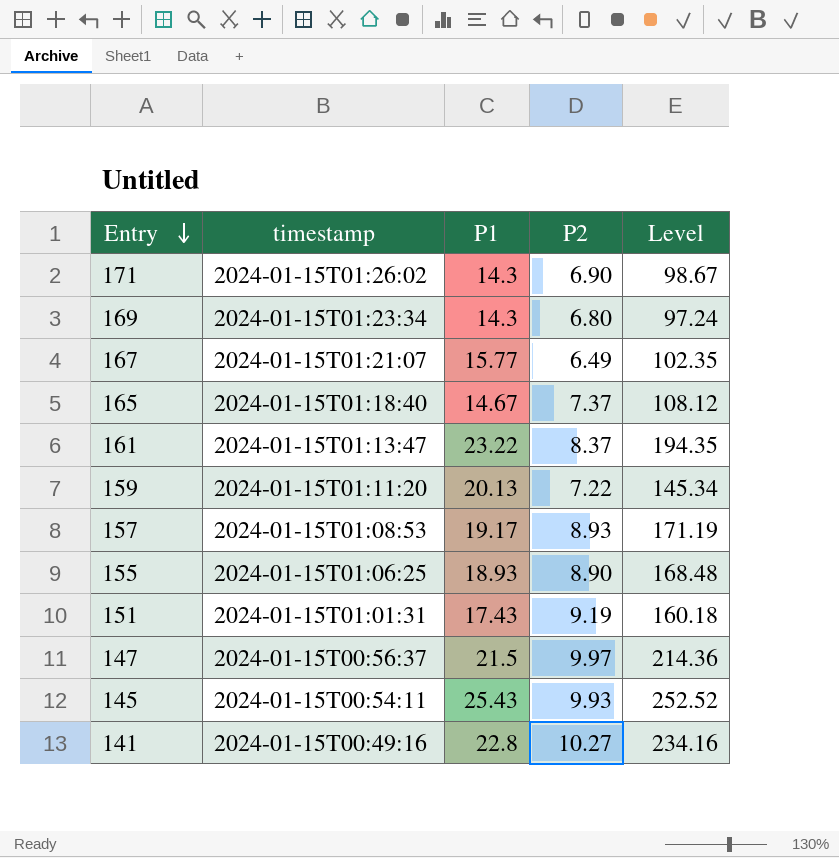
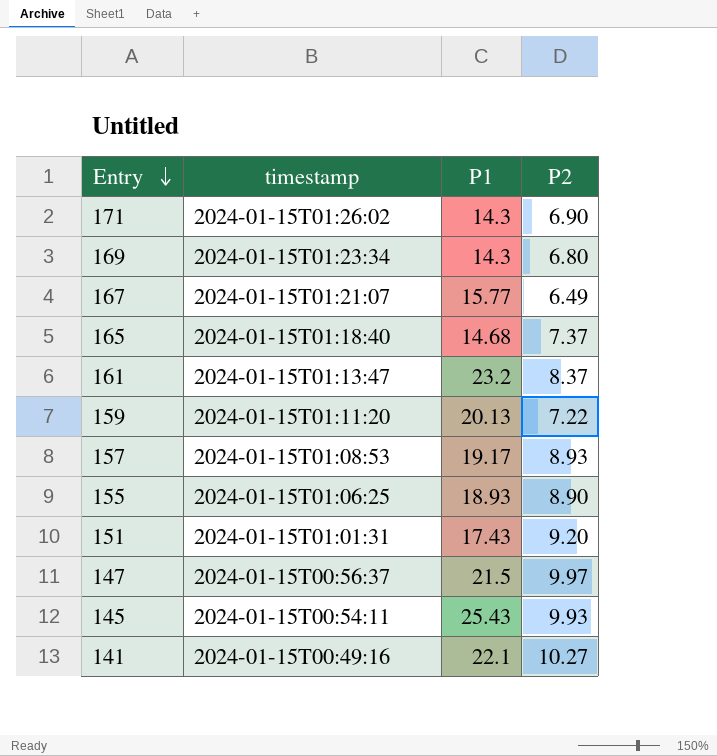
column Level | formula: [P1] * [P2] -> none
165 | P1: 14.67 -> 14.68
161 | P1: 23.22 -> 23.2
151 | P2: 9.19 -> 9.20
141 | P1: 22.8 -> 22.1

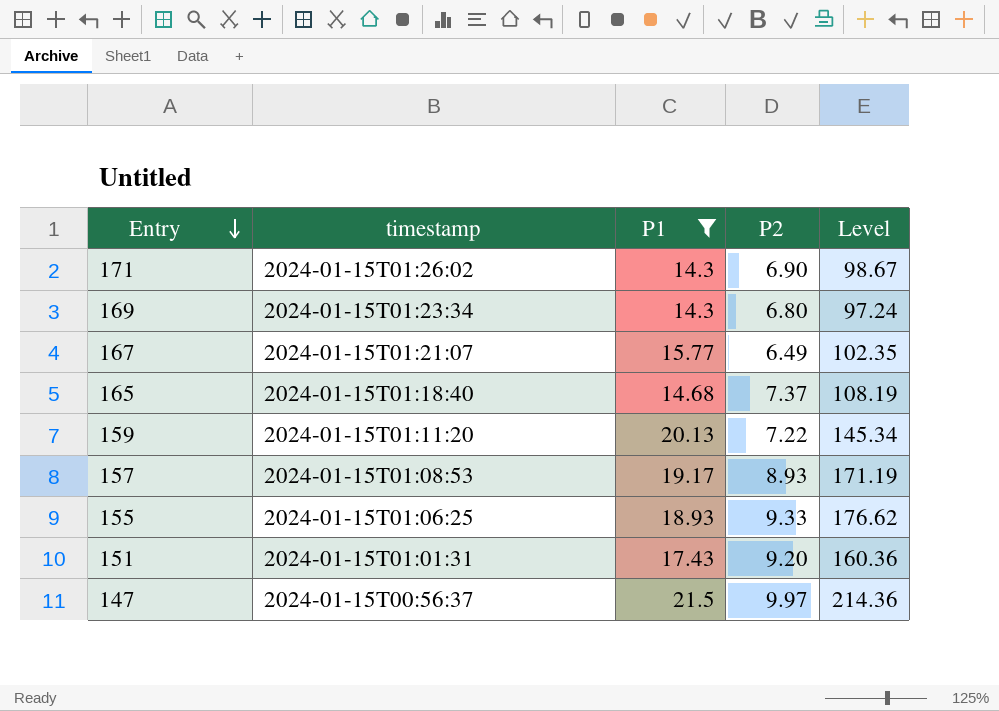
filter: none -> P1 <= 21.5
column Level | formula: none -> [P1] * [P2]
155 | P2: 8.90 -> 9.33

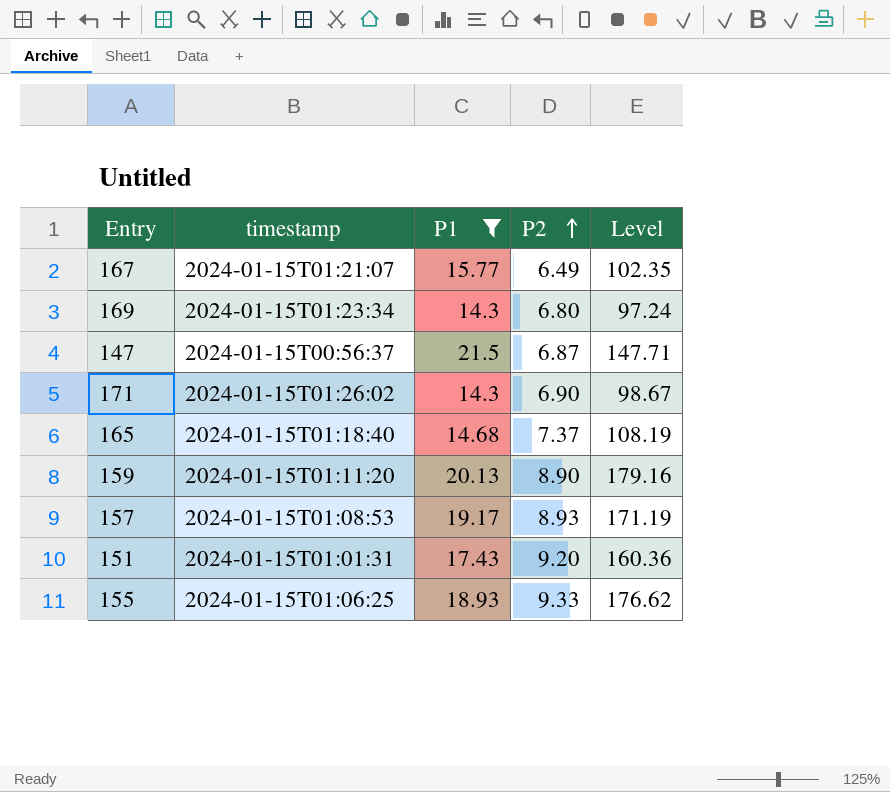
row order: Entry descending -> P2 ascending
147 | P2: 9.97 -> 6.87
147 | Level: 214.36 -> 147.71
159 | P2: 7.22 -> 8.90
159 | Level: 145.34 -> 179.16

